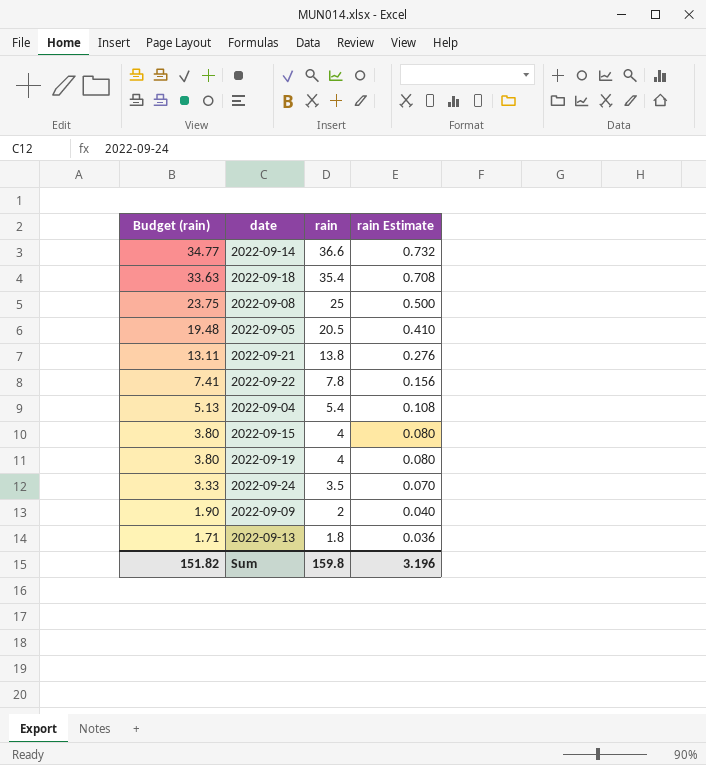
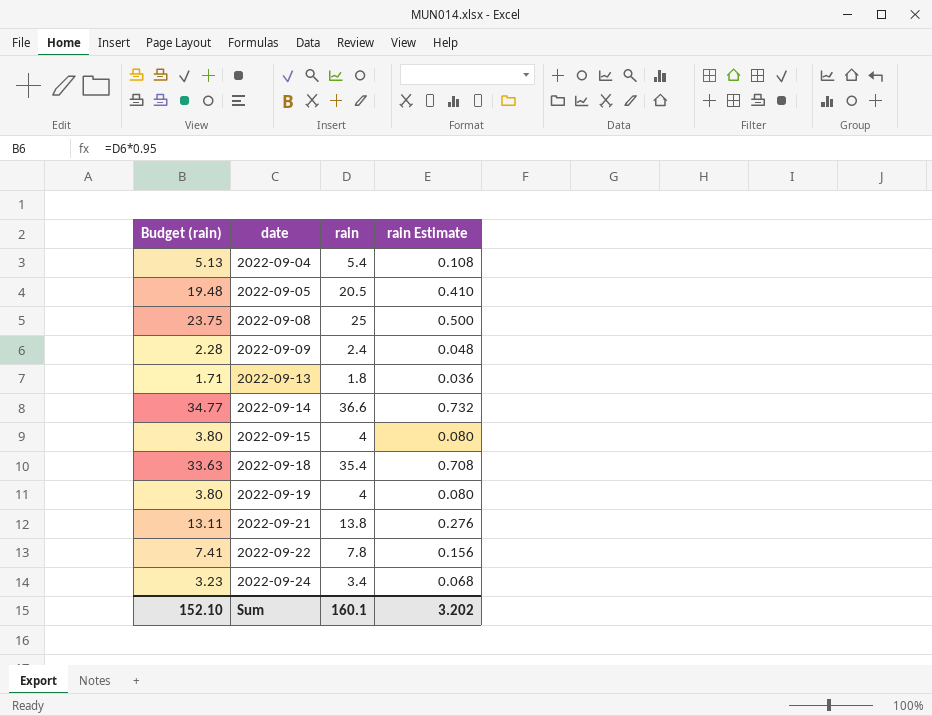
row order: Budget (rain) descending -> date ascending
2022-09-09 | Budget (rain): 1.90 -> 2.28
2022-09-09 | rain: 2 -> 2.4
2022-09-09 | rain Estimate: 0.040 -> 0.048
2022-09-24 | Budget (rain): 3.33 -> 3.23
2022-09-24 | rain: 3.5 -> 3.4
2022-09-24 | rain Estimate: 0.070 -> 0.068
Sum | Budget (rain): 151.82 -> 152.10
Sum | rain: 159.8 -> 160.1
Sum | rain Estimate: 3.196 -> 3.202

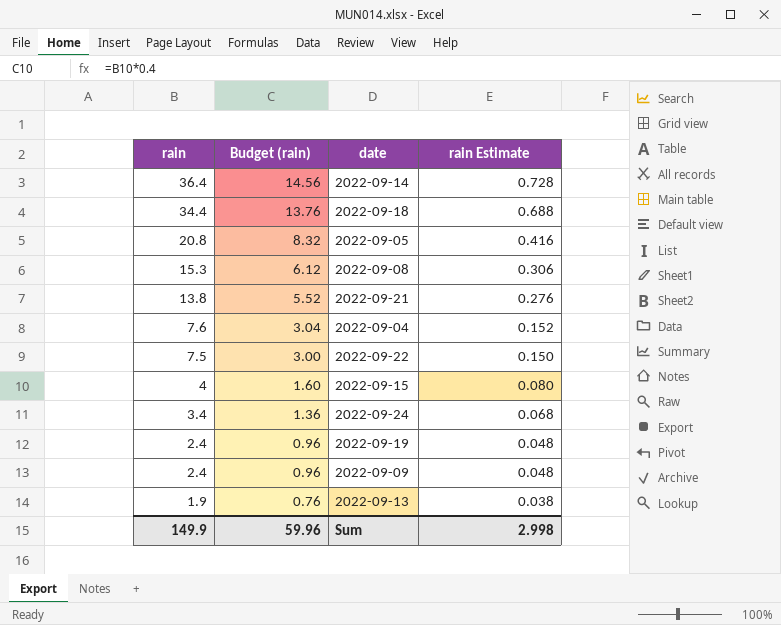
row order: date ascending -> rain descending
column rain | position: 3 -> 1
column Budget (rain) | formula: [rain] * 0.95 -> [rain] * 0.4
2022-09-14 | rain: 36.6 -> 36.4
2022-09-14 | rain Estimate: 0.732 -> 0.728
2022-09-18 | rain: 35.4 -> 34.4
2022-09-18 | rain Estimate: 0.708 -> 0.688
2022-09-05 | rain: 20.5 -> 20.8
2022-09-05 | rain Estimate: 0.410 -> 0.416
2022-09-08 | rain: 25 -> 15.3
2022-09-08 | rain Estimate: 0.500 -> 0.306
2022-09-04 | rain: 5.4 -> 7.6
2022-09-04 | rain Estimate: 0.108 -> 0.152
2022-09-22 | rain: 7.8 -> 7.5
2022-09-22 | rain Estimate: 0.156 -> 0.150
2022-09-19 | rain: 4 -> 2.4
2022-09-19 | rain Estimate: 0.080 -> 0.048
2022-09-13 | rain: 1.8 -> 1.9
2022-09-13 | rain Estimate: 0.036 -> 0.038
Sum | rain: 160.1 -> 149.9
Sum | Budget (rain): 152.10 -> 59.96
Sum | rain Estimate: 3.202 -> 2.998

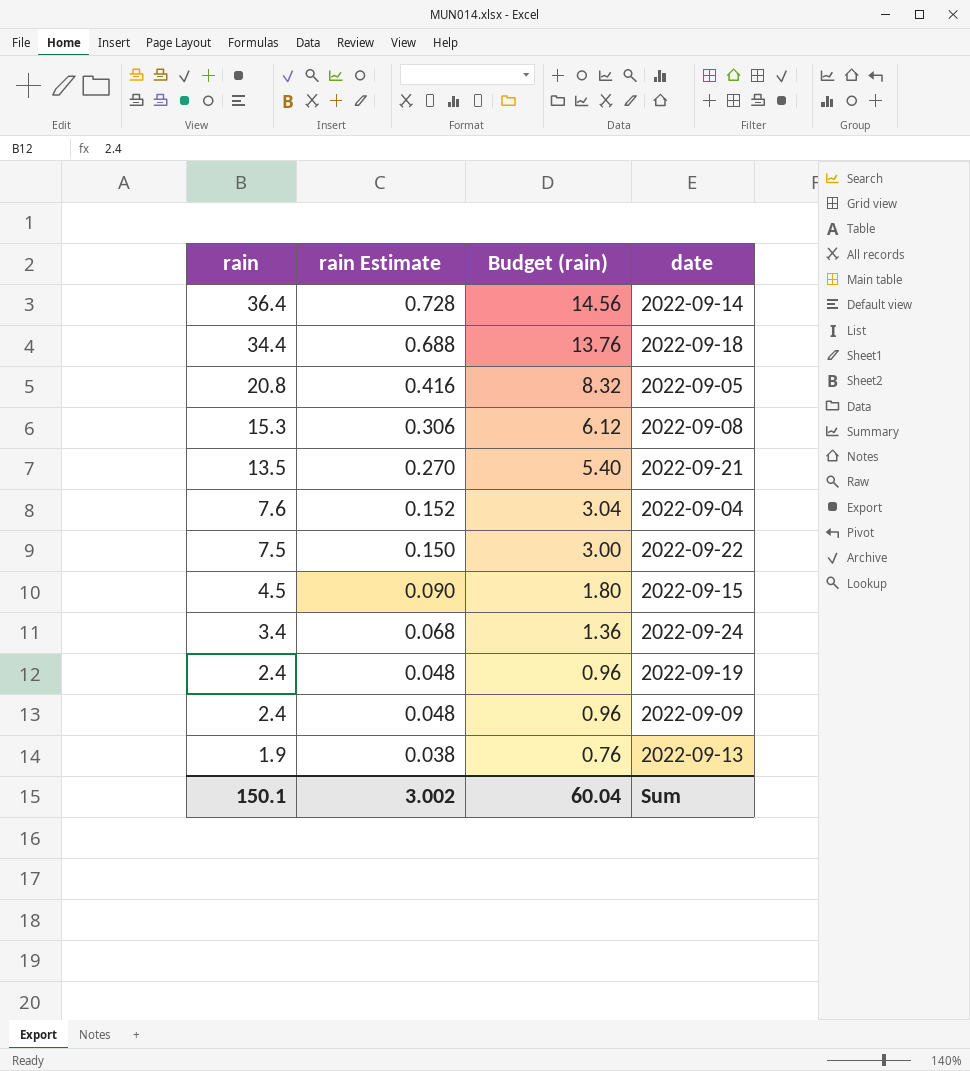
column rain Estimate | position: 4 -> 2
2022-09-21 | rain: 13.8 -> 13.5
2022-09-21 | rain Estimate: 0.276 -> 0.270
2022-09-21 | Budget (rain): 5.52 -> 5.40
2022-09-15 | rain: 4 -> 4.5
2022-09-15 | rain Estimate: 0.080 -> 0.090
2022-09-15 | Budget (rain): 1.60 -> 1.80
Sum | rain: 149.9 -> 150.1
Sum | rain Estimate: 2.998 -> 3.002
Sum | Budget (rain): 59.96 -> 60.04

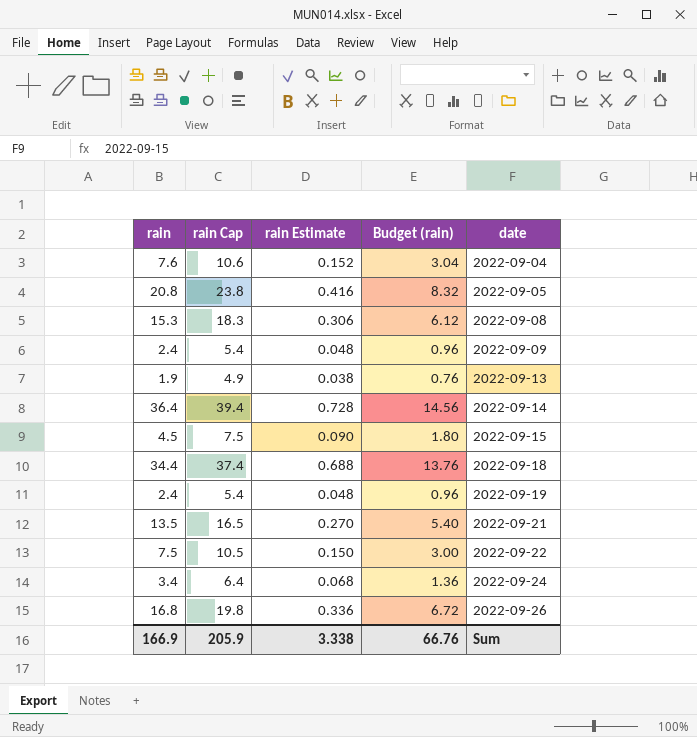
row order: rain descending -> date ascending
column rain Cap | formula: none -> [rain] + 3
row 2022-09-26: none -> 16.8 | 19.8 | 0.336 | 6.72
Sum | rain: 150.1 -> 166.9
Sum | rain Estimate: 3.002 -> 3.338
Sum | Budget (rain): 60.04 -> 66.76

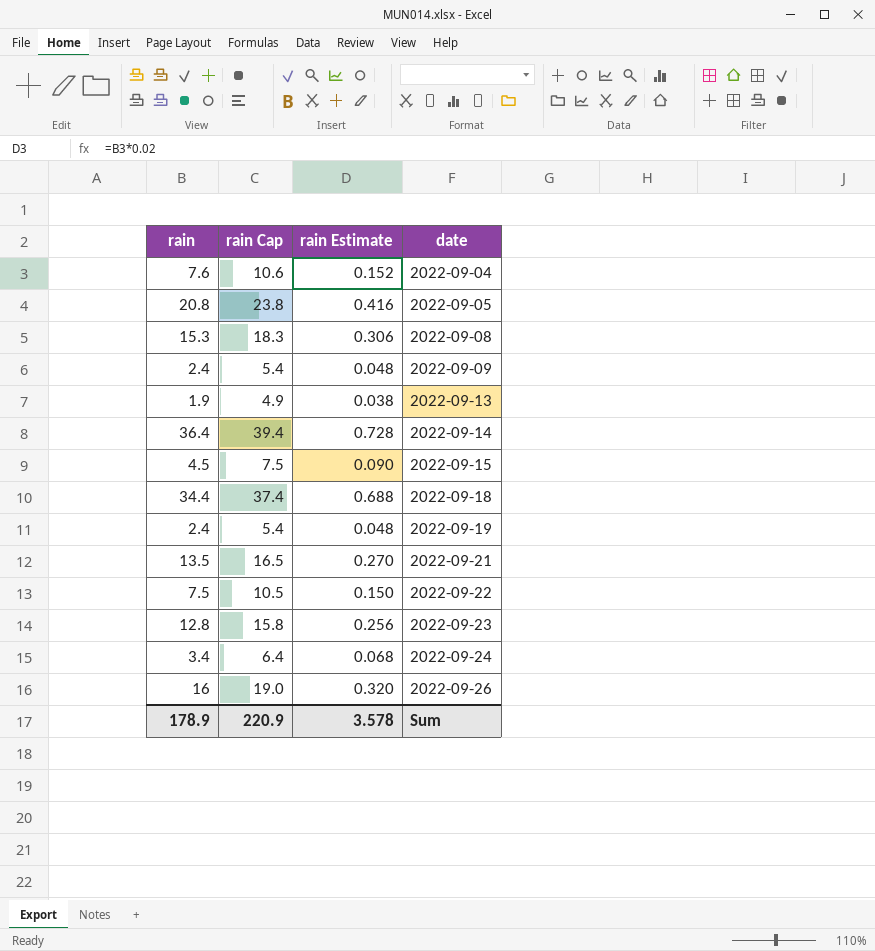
column Budget (rain) | formula: [rain] * 0.4 -> none
row 2022-09-23: none -> 12.8 | 15.8 | 0.256
2022-09-26 | rain: 16.8 -> 16
2022-09-26 | rain Cap: 19.8 -> 19.0
2022-09-26 | rain Estimate: 0.336 -> 0.320
Sum | rain: 166.9 -> 178.9
Sum | rain Cap: 205.9 -> 220.9
Sum | rain Estimate: 3.338 -> 3.578

